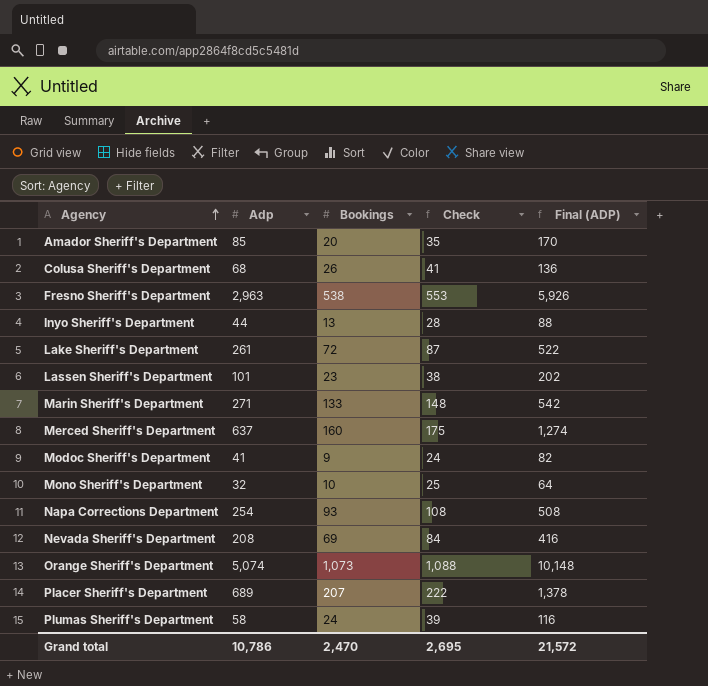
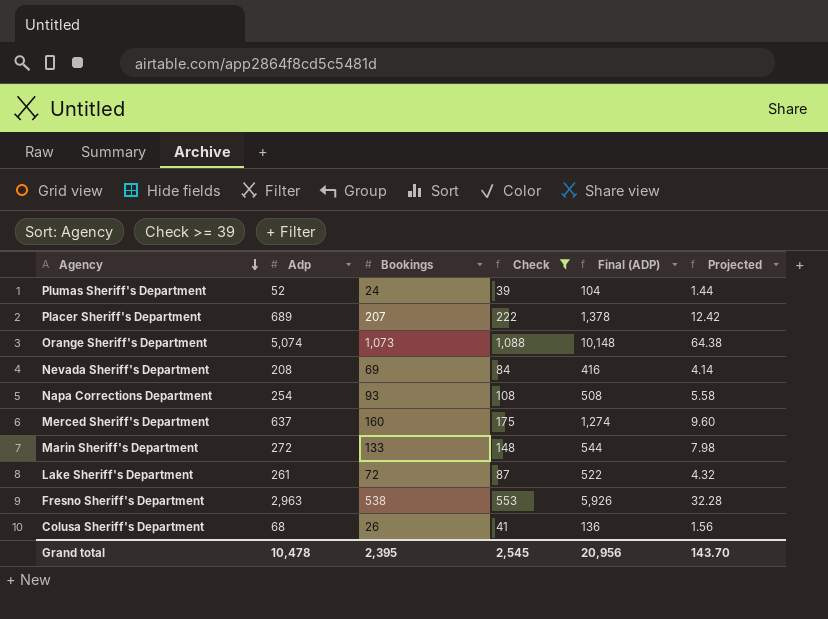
filter: none -> Check >= 39
row order: Agency ascending -> Agency descending
column Projected | formula: none -> [Bookings] * 0.06
Plumas Sheriff's Department | Adp: 58 -> 52
Plumas Sheriff's Department | Final (ADP): 116 -> 104
Marin Sheriff's Department | Adp: 271 -> 272
Marin Sheriff's Department | Final (ADP): 542 -> 544
Grand total | Adp: 10,786 -> 10,478
Grand total | Bookings: 2,470 -> 2,395
Grand total | Check: 2,695 -> 2,545
Grand total | Final (ADP): 21,572 -> 20,956

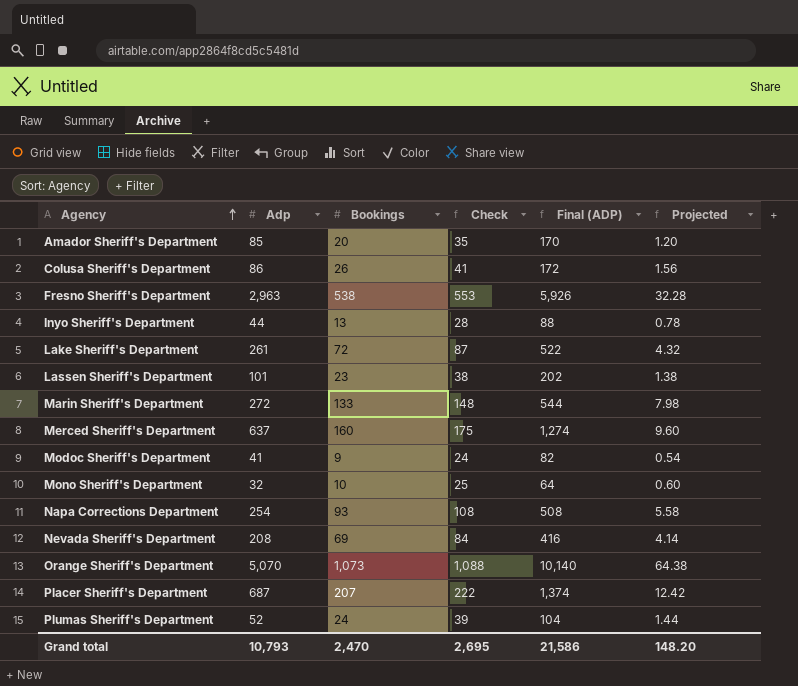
filter: Check >= 39 -> none
row order: Agency descending -> Agency ascending
Colusa Sheriff's Department | Adp: 68 -> 86
Colusa Sheriff's Department | Final (ADP): 136 -> 172
Orange Sheriff's Department | Adp: 5,074 -> 5,070
Orange Sheriff's Department | Final (ADP): 10,148 -> 10,140
Placer Sheriff's Department | Adp: 689 -> 687
Placer Sheriff's Department | Final (ADP): 1,378 -> 1,374
Grand total | Adp: 10,478 -> 10,793
Grand total | Bookings: 2,395 -> 2,470
Grand total | Check: 2,545 -> 2,695
Grand total | Final (ADP): 20,956 -> 21,586
Grand total | Projected: 143.70 -> 148.20

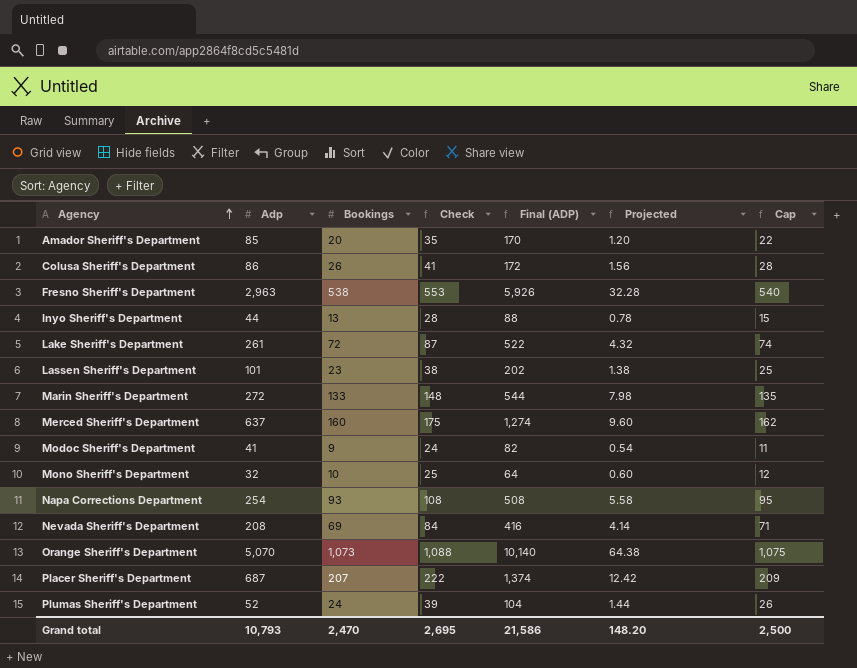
column Cap | formula: none -> [Bookings] + 2

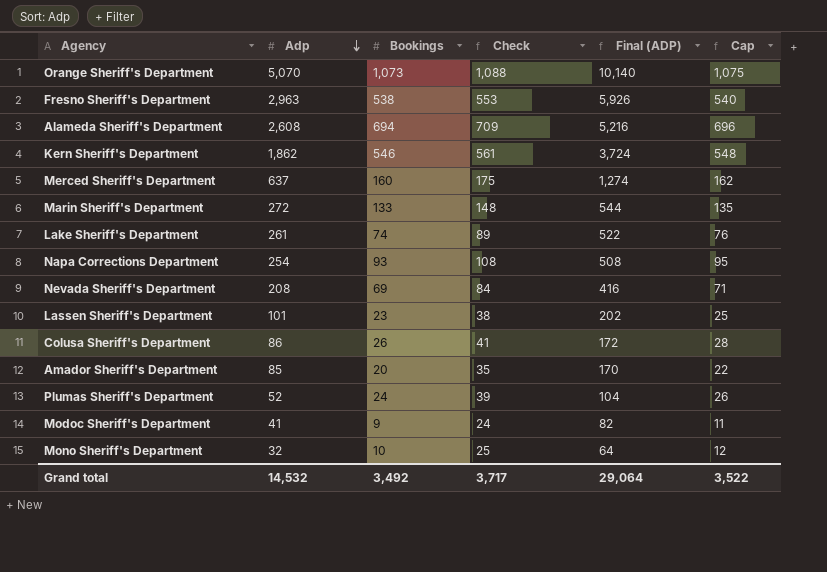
row order: Agency ascending -> Adp descending
column Projected | formula: [Bookings] * 0.06 -> none
row Inyo Sheriff's Department: 44 | 13 | 28 | 88 | 0.78 | 15 -> none
row Placer Sheriff's Department: 687 | 207 | 222 | 1,374 | 12.42 | 209 -> none
row Alameda Sheriff's Department: none -> 2,608 | 694 | 709 | 5,216 | 696
row Kern Sheriff's Department: none -> 1,862 | 546 | 561 | 3,724 | 548
Lake Sheriff's Department | Bookings: 72 -> 74
Lake Sheriff's Department | Check: 87 -> 89
Lake Sheriff's Department | Cap: 74 -> 76
Grand total | Adp: 10,793 -> 14,532
Grand total | Bookings: 2,470 -> 3,492
Grand total | Check: 2,695 -> 3,717
Grand total | Final (ADP): 21,586 -> 29,064
Grand total | Cap: 2,500 -> 3,522

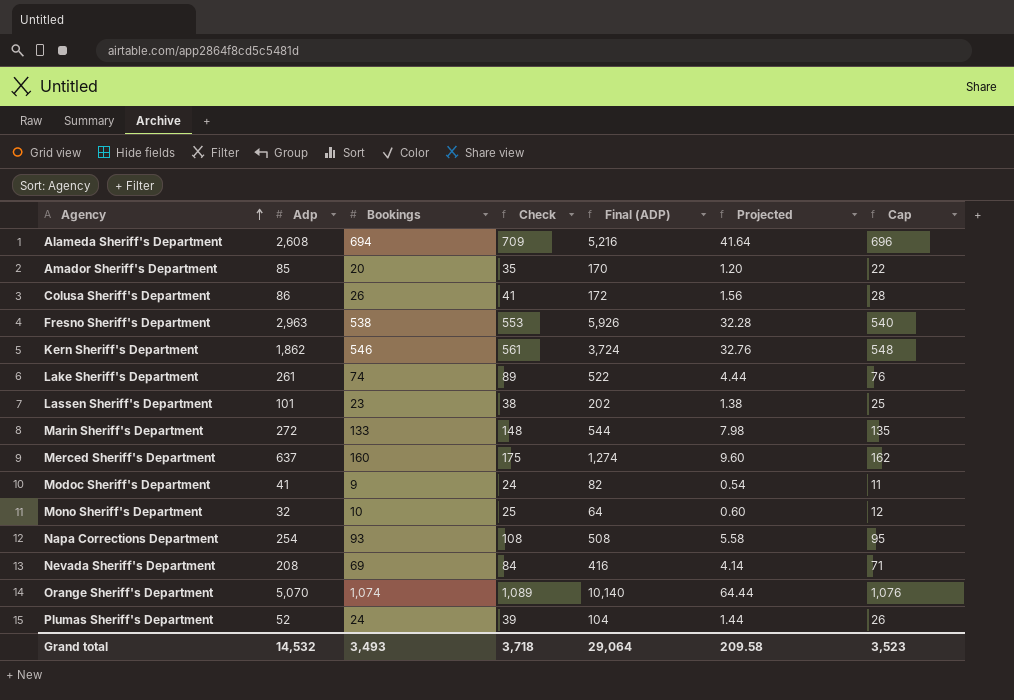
row order: Adp descending -> Agency ascending
column Projected | formula: none -> [Bookings] * 0.06
Orange Sheriff's Department | Bookings: 1,073 -> 1,074
Orange Sheriff's Department | Check: 1,088 -> 1,089
Orange Sheriff's Department | Cap: 1,075 -> 1,076
Grand total | Bookings: 3,492 -> 3,493
Grand total | Check: 3,717 -> 3,718
Grand total | Cap: 3,522 -> 3,523

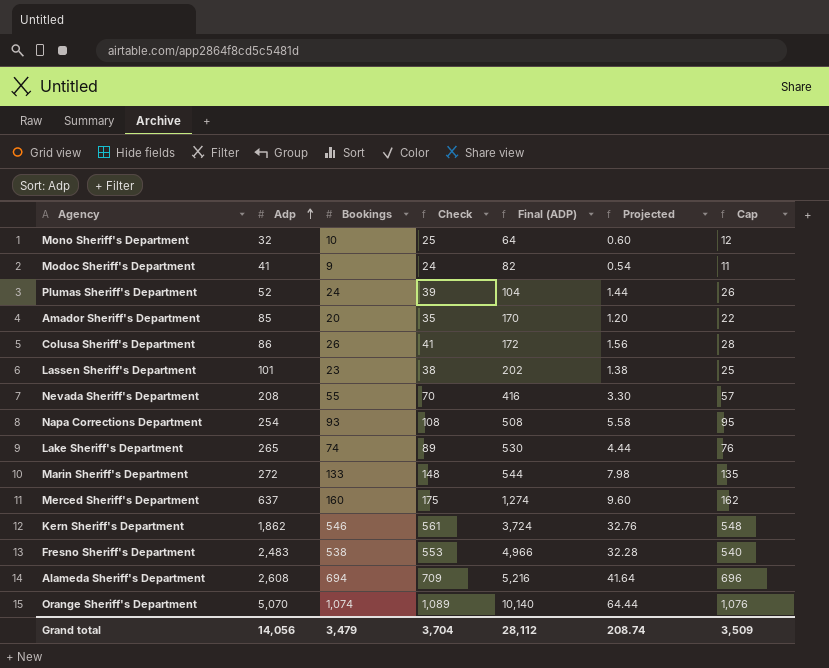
row order: Agency ascending -> Adp ascending
Nevada Sheriff's Department | Bookings: 69 -> 55
Nevada Sheriff's Department | Check: 84 -> 70
Nevada Sheriff's Department | Projected: 4.14 -> 3.30
Nevada Sheriff's Department | Cap: 71 -> 57
Lake Sheriff's Department | Adp: 261 -> 265
Lake Sheriff's Department | Final (ADP): 522 -> 530
Fresno Sheriff's Department | Adp: 2,963 -> 2,483
Fresno Sheriff's Department | Final (ADP): 5,926 -> 4,966
Grand total | Adp: 14,532 -> 14,056
Grand total | Bookings: 3,493 -> 3,479
Grand total | Check: 3,718 -> 3,704
Grand total | Final (ADP): 29,064 -> 28,112
Grand total | Projected: 209.58 -> 208.74
Grand total | Cap: 3,523 -> 3,509

